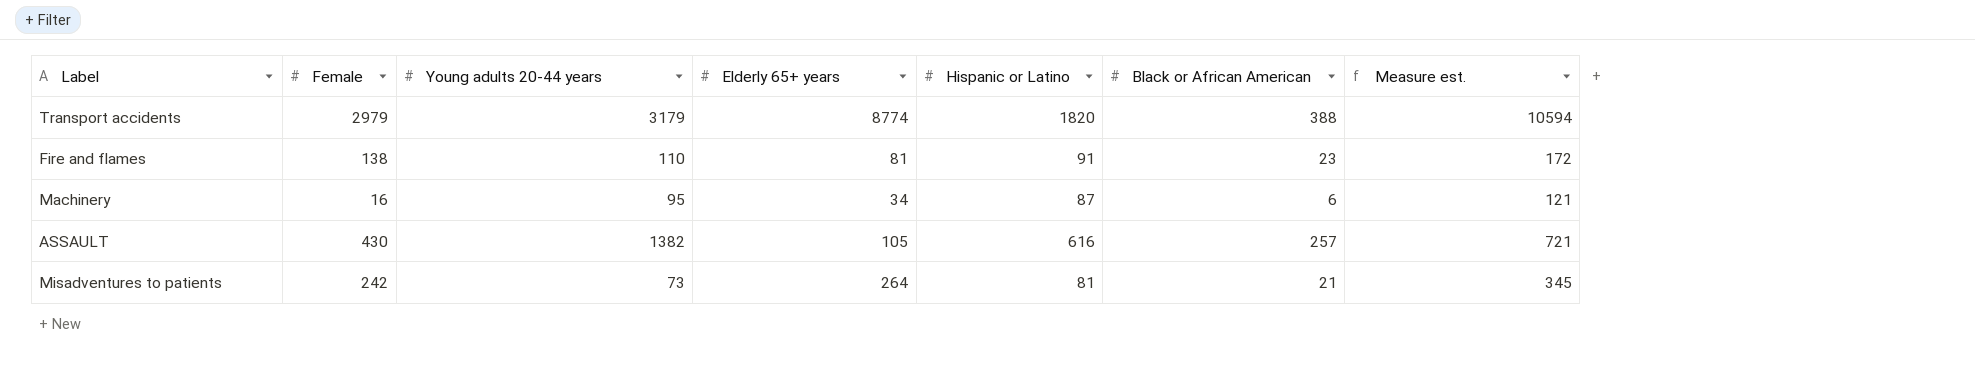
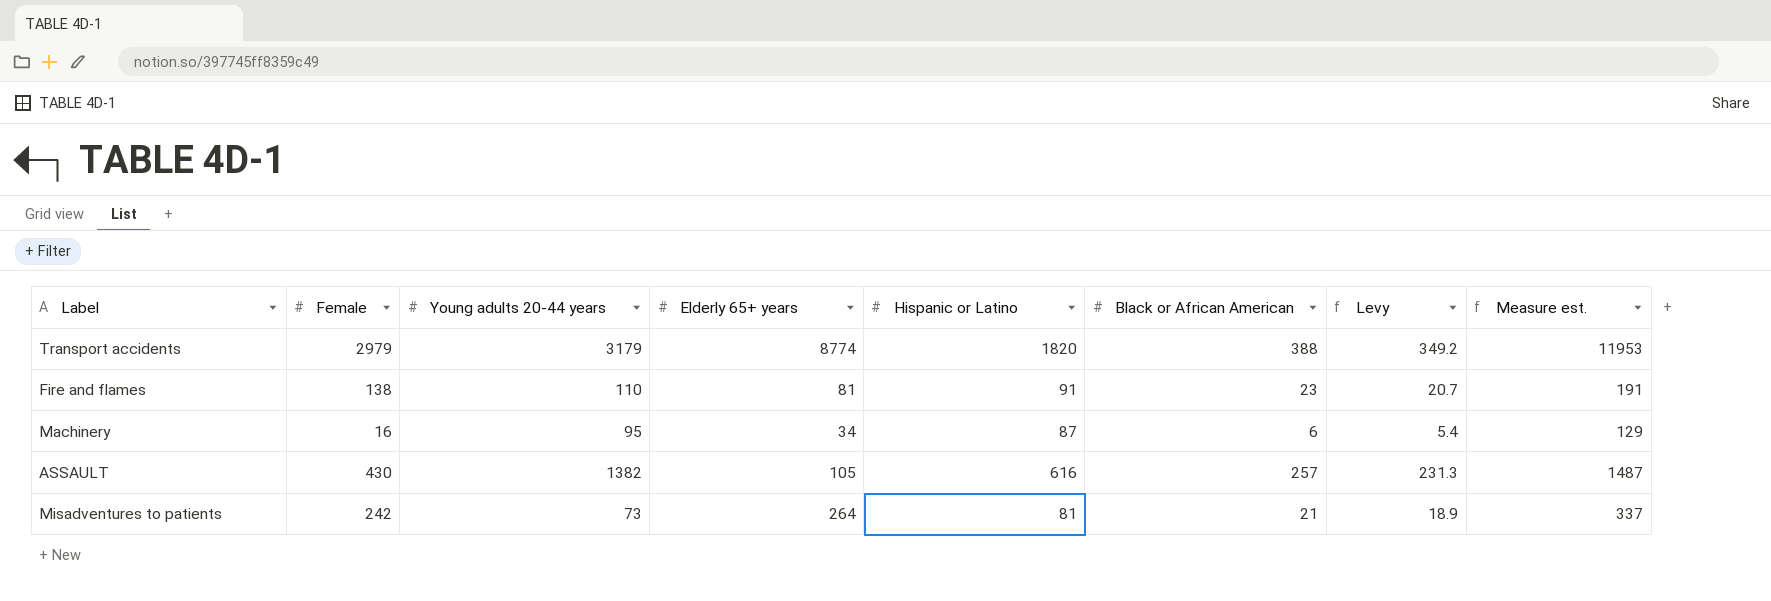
column Levy | formula: none -> [Black or African American] * 0.9
column Measure est. | formula: [Elderly 65+ years] + [Hispanic or Latino] -> [Young adults 20-44 years] + [Elderly 65+ years]

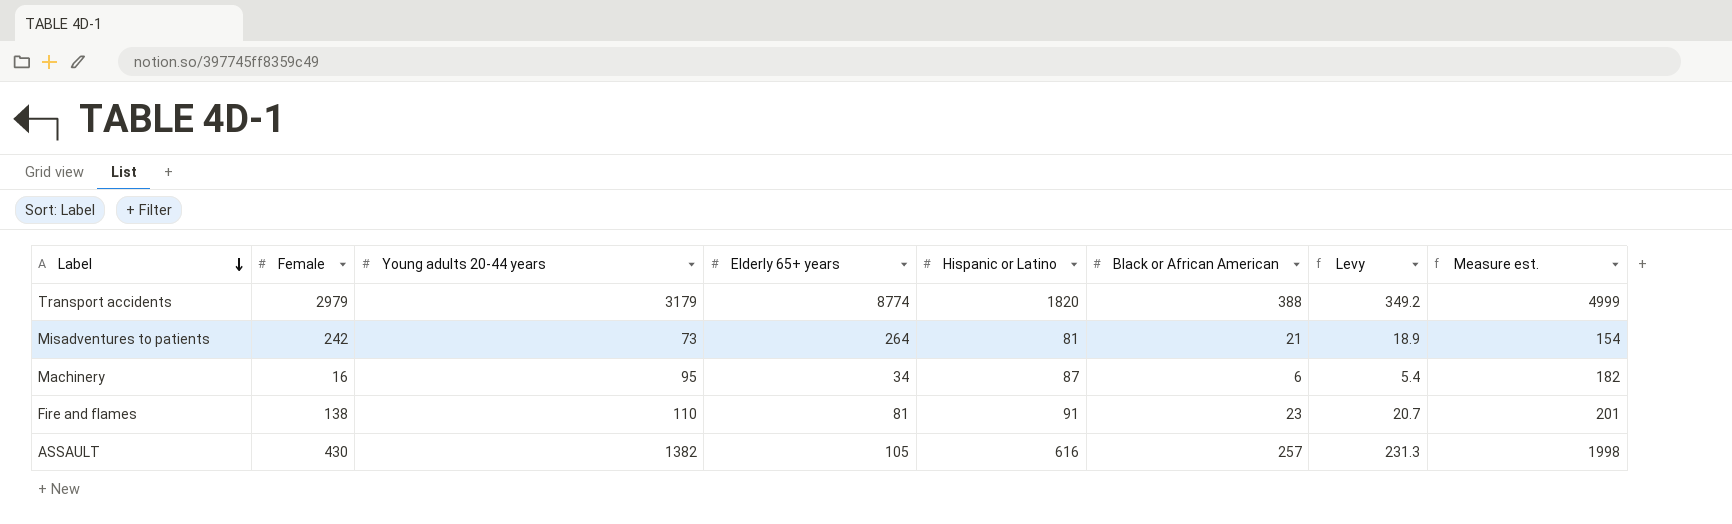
row order: none -> Label descending
column Measure est. | formula: [Young adults 20-44 years] + [Elderly 65+ years] -> [Young adults 20-44 years] + [Hispanic or Latino]

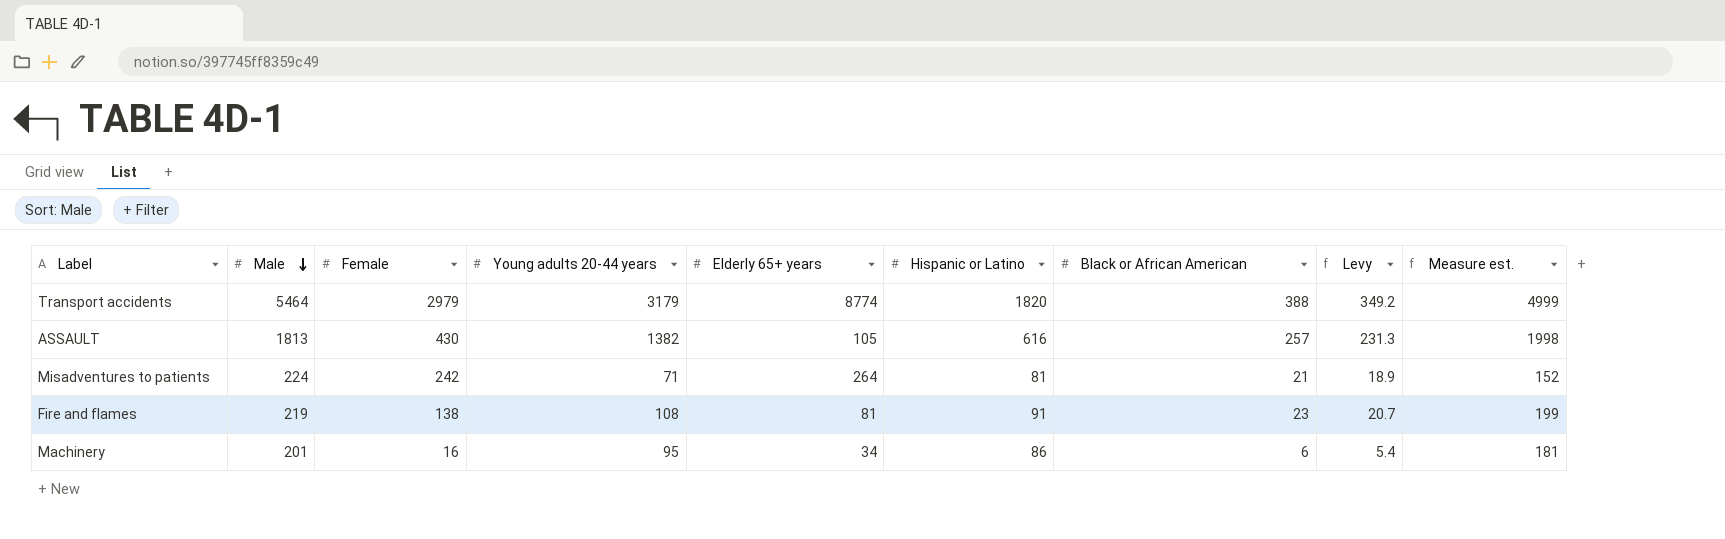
row order: Label descending -> Male descending
column Male | position: none -> 2
Misadventures to patients | Young adults 20-44 years: 73 -> 71
Misadventures to patients | Measure est.: 154 -> 152
Fire and flames | Young adults 20-44 years: 110 -> 108
Fire and flames | Measure est.: 201 -> 199
Machinery | Hispanic or Latino: 87 -> 86
Machinery | Measure est.: 182 -> 181

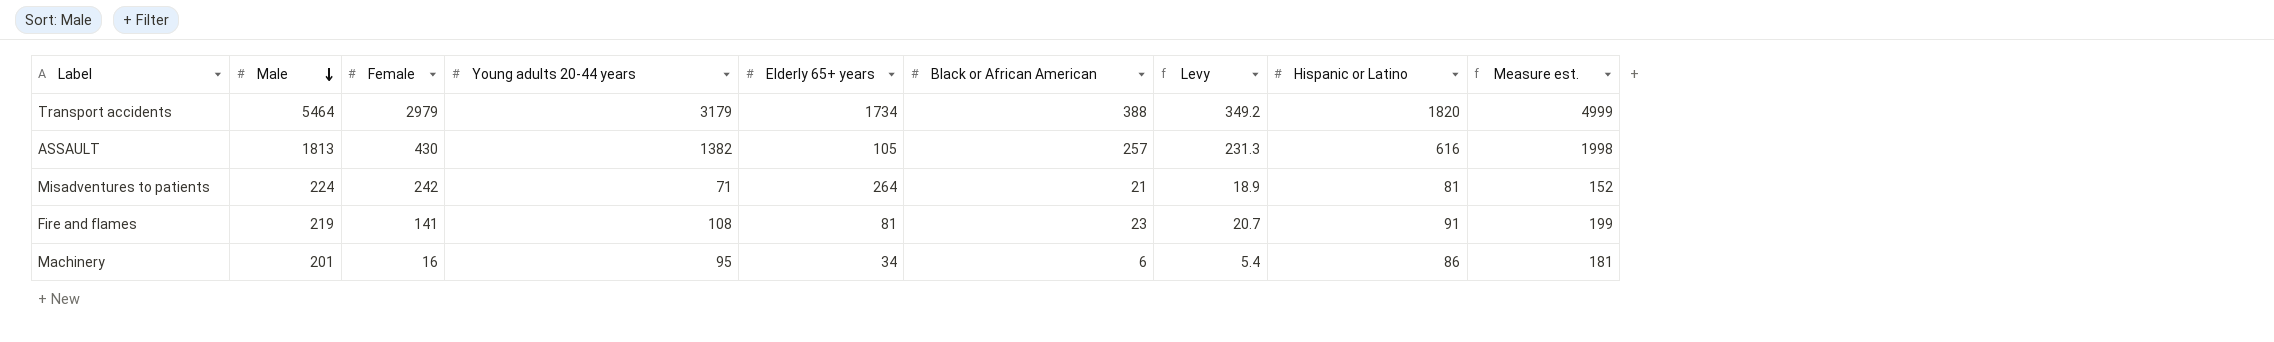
column Hispanic or Latino | position: 6 -> 8
Transport accidents | Elderly 65+ years: 8774 -> 1734
Fire and flames | Female: 138 -> 141

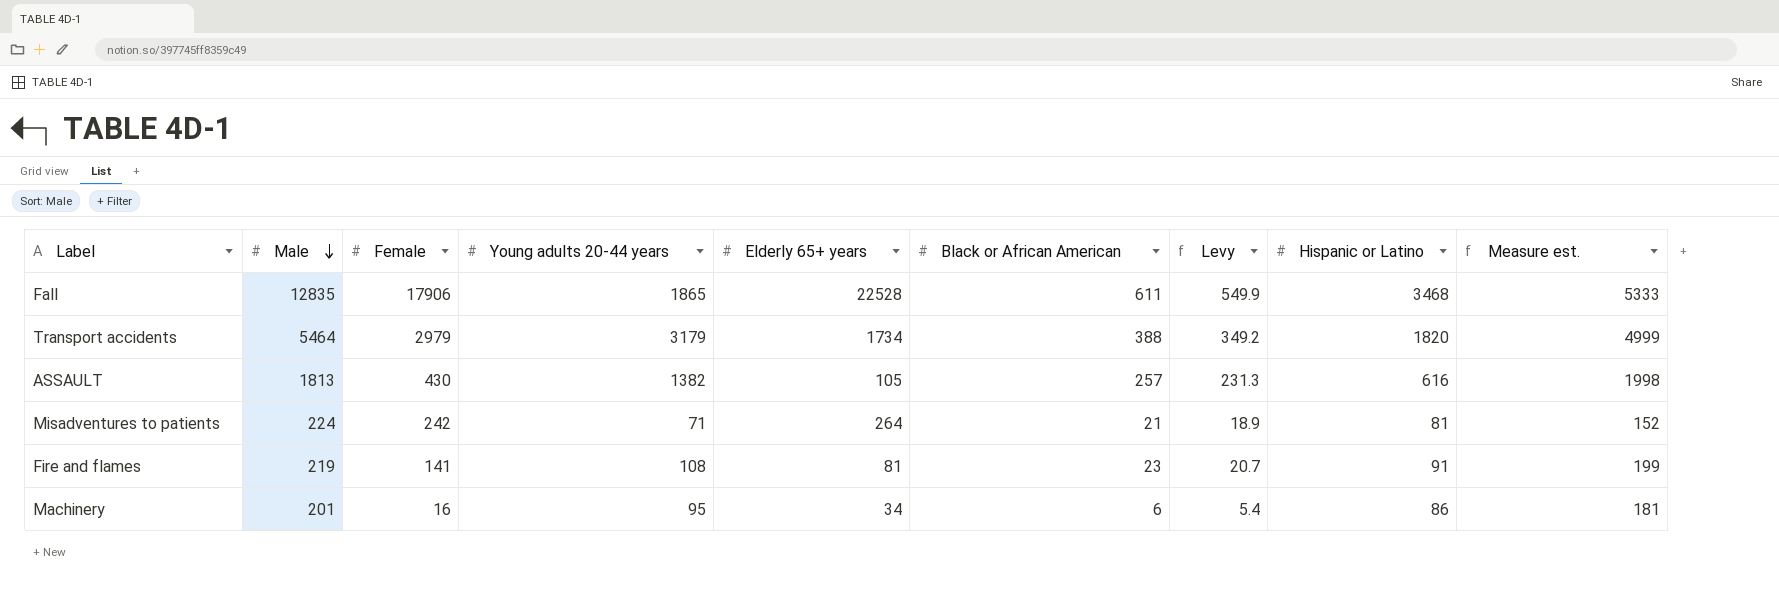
row Fall: none -> 12835 | 17906 | 1865 | 22528 | 611 | 549.9 | 3468 | 5333

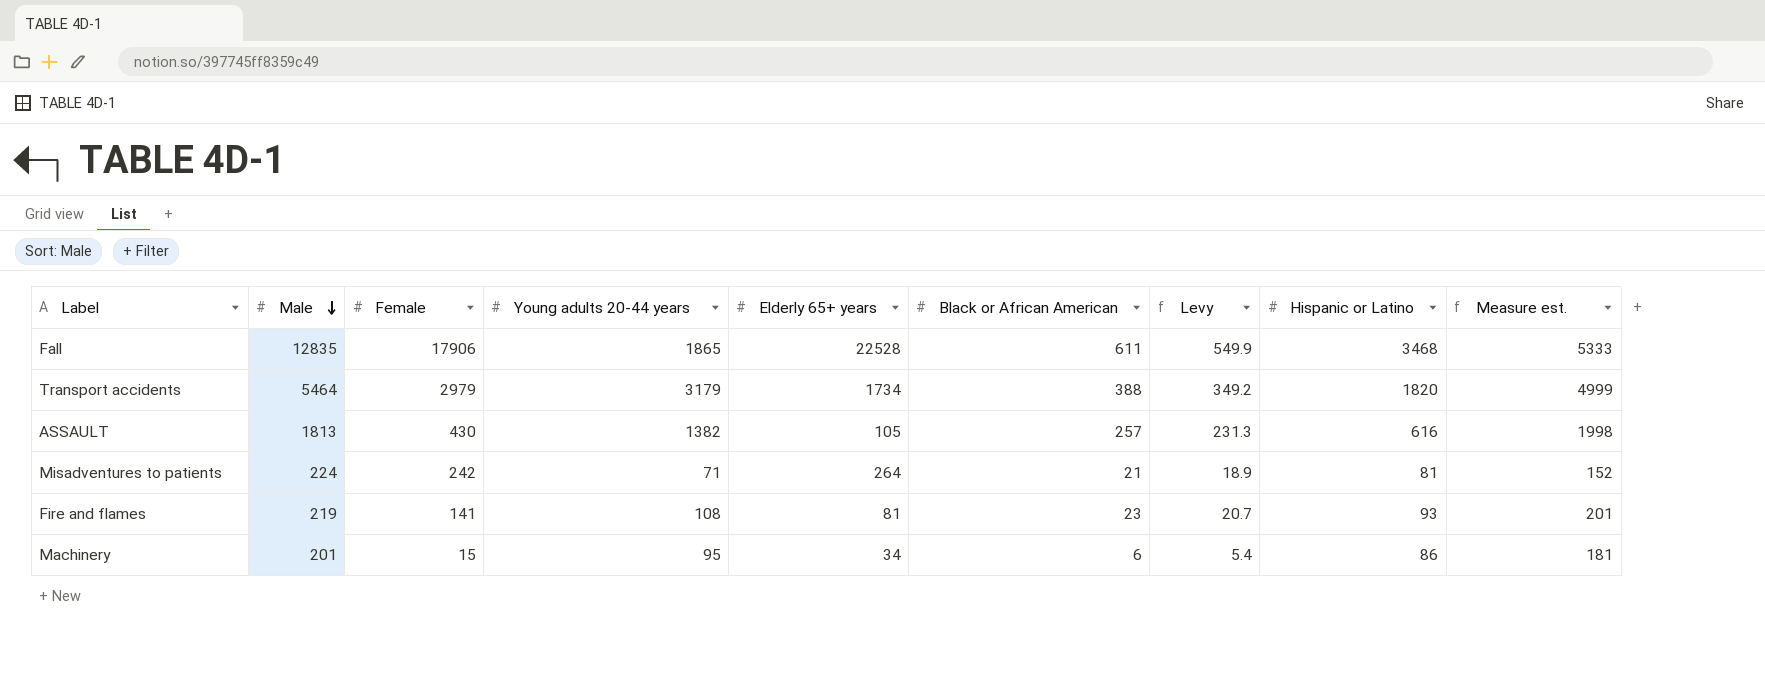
Fire and flames | Hispanic or Latino: 91 -> 93
Fire and flames | Measure est.: 199 -> 201
Machinery | Female: 16 -> 15

